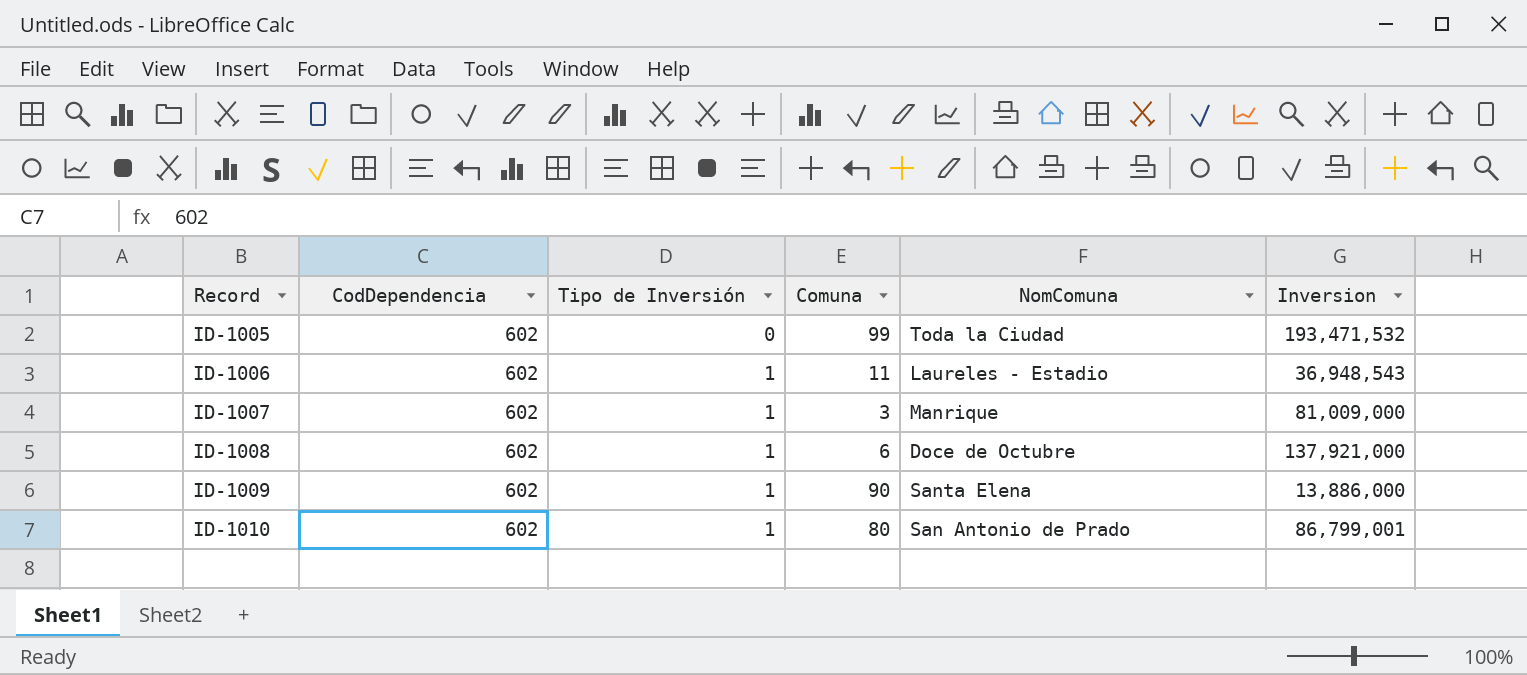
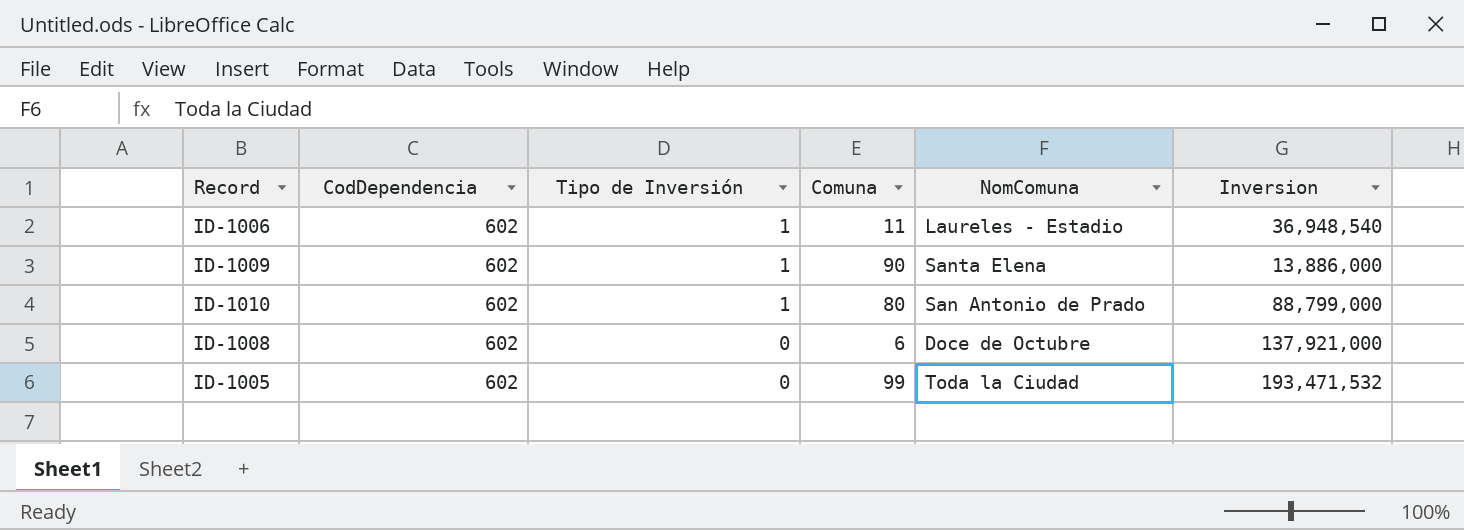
row order: Record ascending -> Tipo de Inversión descending
row ID-1007: 602 | 1 | 3 | Manrique | 81,009,000 -> none
ID-1006 | Inversion: 36,948,543 -> 36,948,540
ID-1010 | Inversion: 86,799,001 -> 88,799,000
ID-1008 | Tipo de Inversión: 1 -> 0

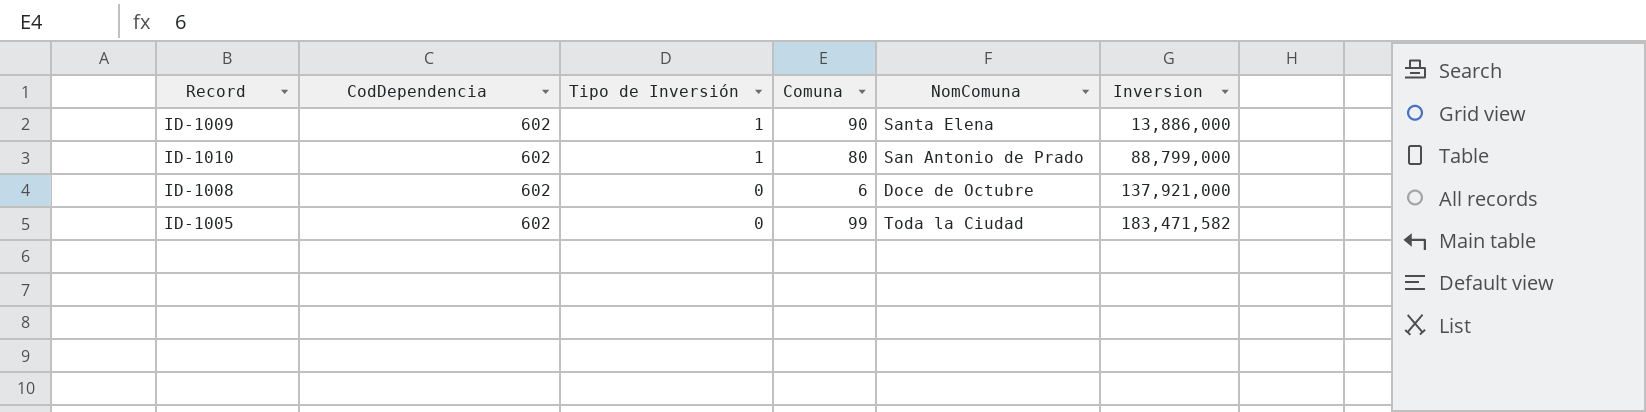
row ID-1006: 602 | 1 | 11 | Laureles - Estadio | 36,948,540 -> none
ID-1005 | Inversion: 193,471,532 -> 183,471,582

